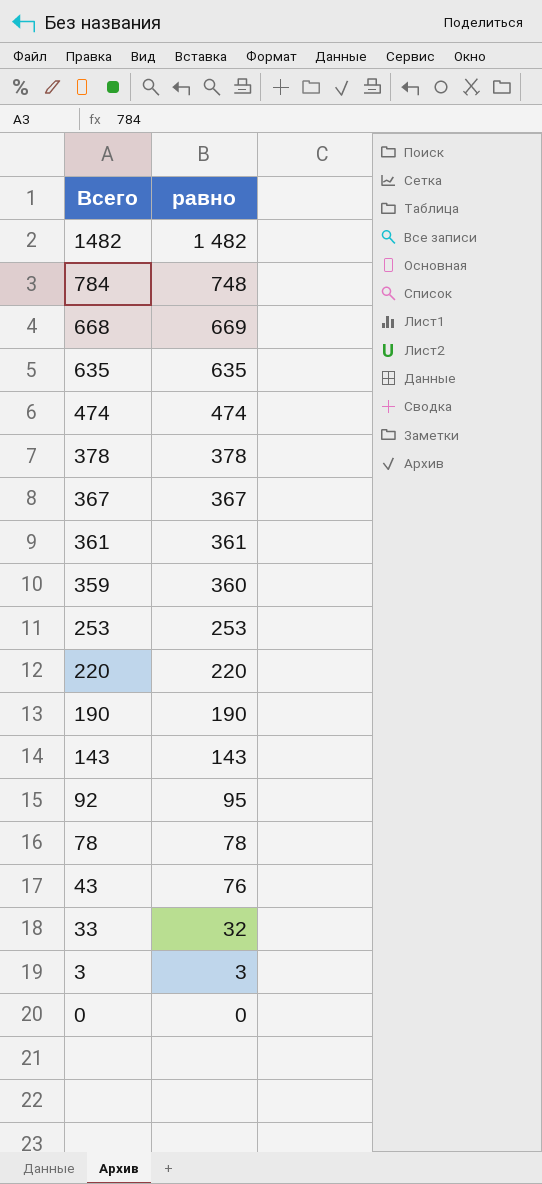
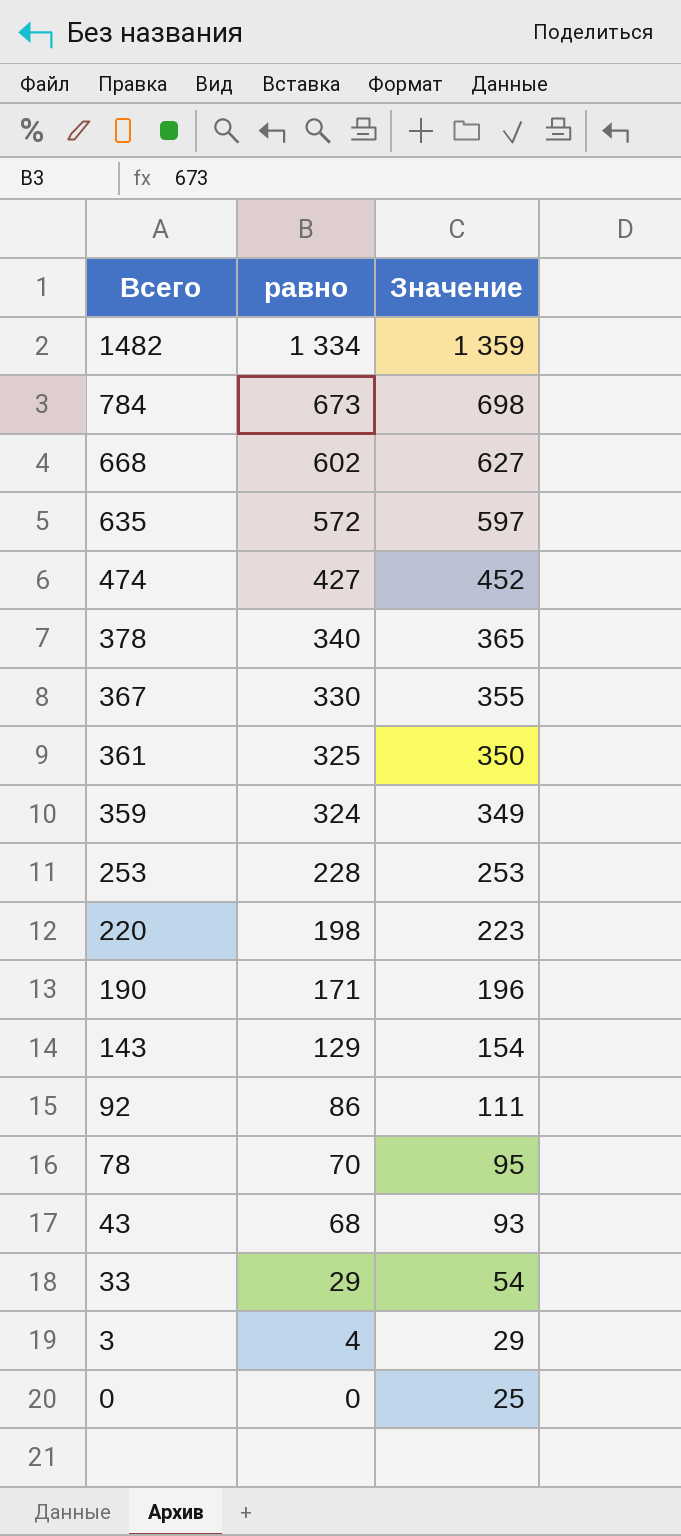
column Значение | formula: none -> [равно] + 25
1482 | равно: 1 482 -> 1 334
784 | равно: 748 -> 673
668 | равно: 669 -> 602
635 | равно: 635 -> 572
474 | равно: 474 -> 427
378 | равно: 378 -> 340
367 | равно: 367 -> 330
361 | равно: 361 -> 325
359 | равно: 360 -> 324
253 | равно: 253 -> 228
220 | равно: 220 -> 198
190 | равно: 190 -> 171
143 | равно: 143 -> 129
92 | равно: 95 -> 86
78 | равно: 78 -> 70
43 | равно: 76 -> 68
33 | равно: 32 -> 29
3 | равно: 3 -> 4

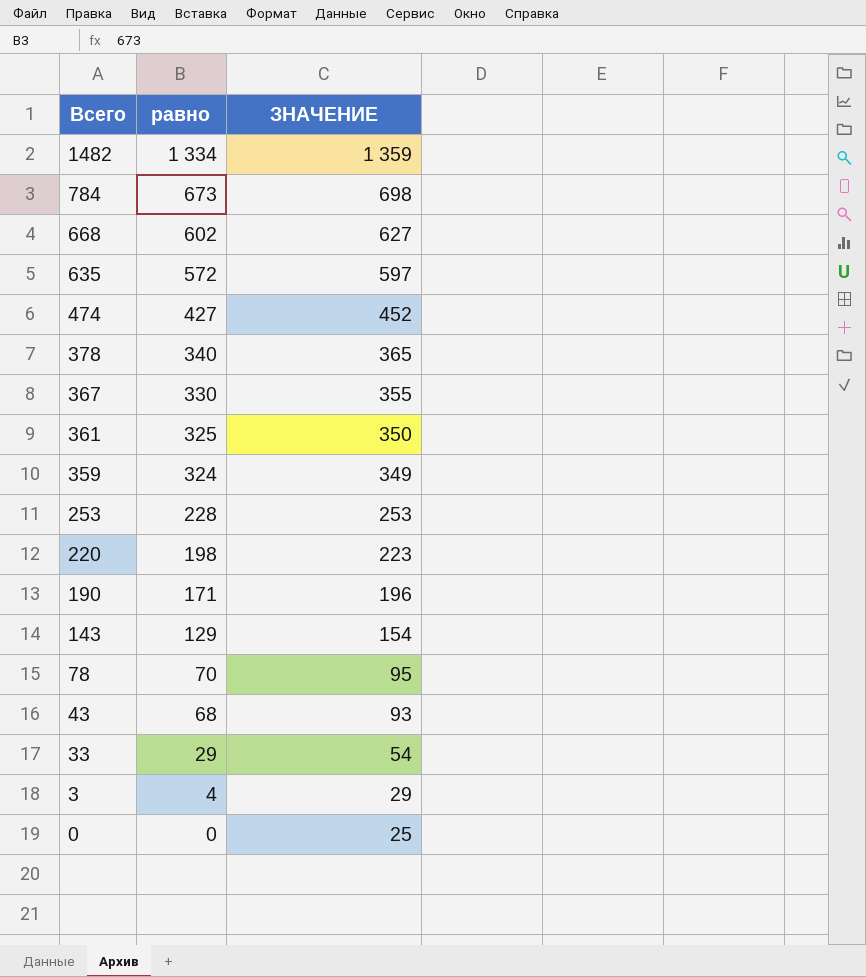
column name: Значение -> ЗНАЧЕНИЕ
row 92: 86 | 111 -> none

